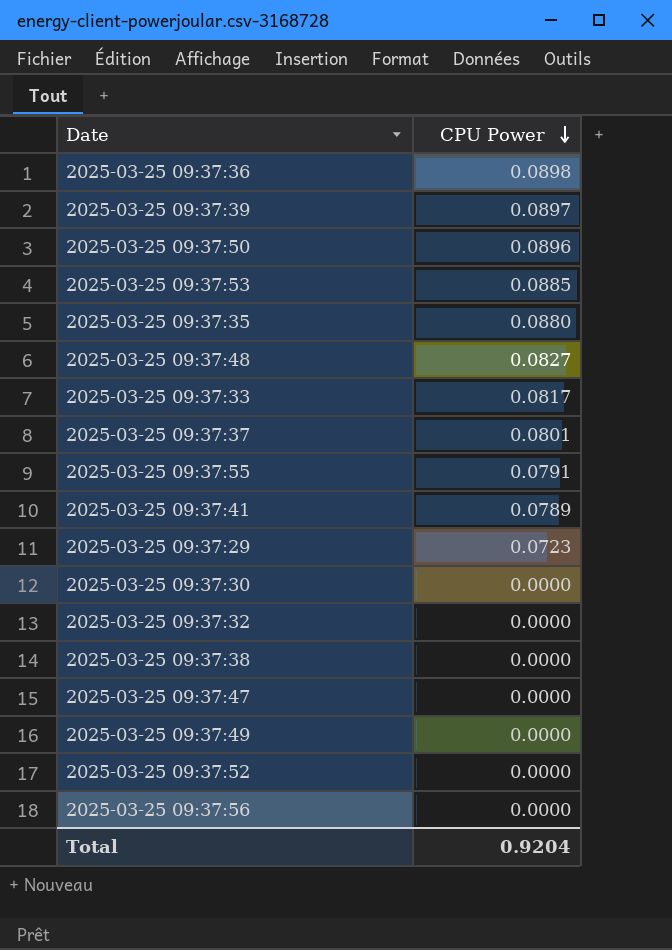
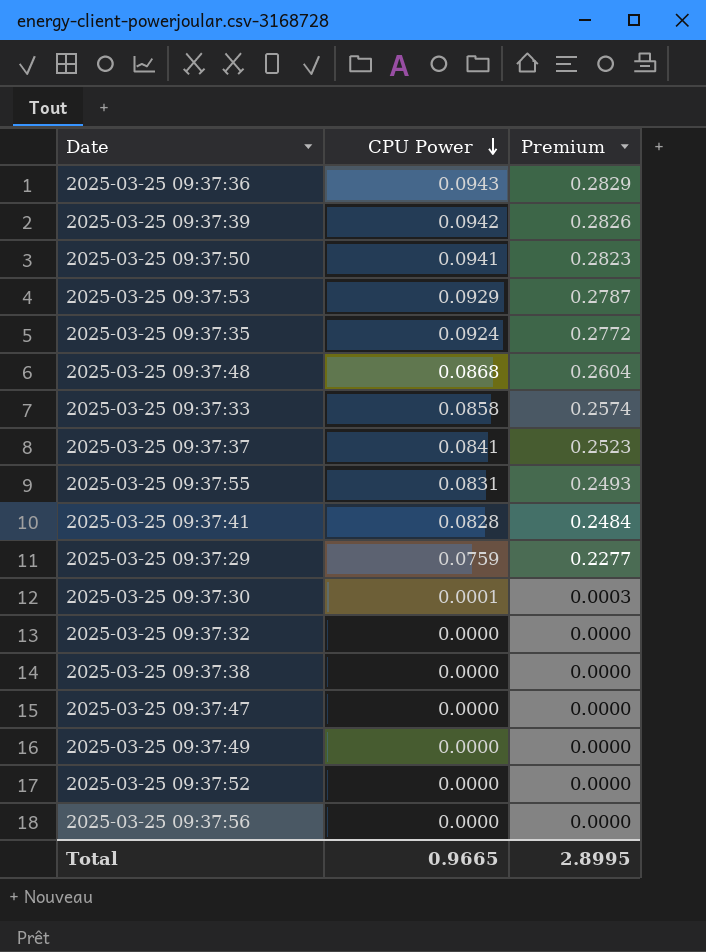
column Premium | formula: none -> [CPU Power] * 3
2025-03-25 09:37:36 | CPU Power: 0.0898 -> 0.0943
2025-03-25 09:37:39 | CPU Power: 0.0897 -> 0.0942
2025-03-25 09:37:50 | CPU Power: 0.0896 -> 0.0941
2025-03-25 09:37:53 | CPU Power: 0.0885 -> 0.0929
2025-03-25 09:37:35 | CPU Power: 0.0880 -> 0.0924
2025-03-25 09:37:48 | CPU Power: 0.0827 -> 0.0868
2025-03-25 09:37:33 | CPU Power: 0.0817 -> 0.0858
2025-03-25 09:37:37 | CPU Power: 0.0801 -> 0.0841
2025-03-25 09:37:55 | CPU Power: 0.0791 -> 0.0831
2025-03-25 09:37:41 | CPU Power: 0.0789 -> 0.0828
2025-03-25 09:37:29 | CPU Power: 0.0723 -> 0.0759
2025-03-25 09:37:30 | CPU Power: 0.0000 -> 0.0001
Total | CPU Power: 0.9204 -> 0.9665

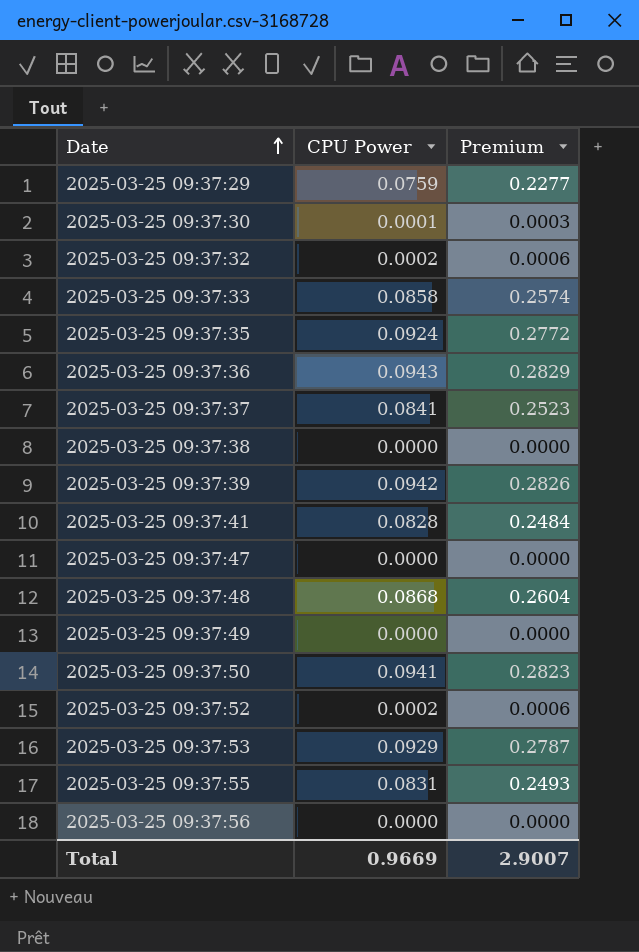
row order: CPU Power descending -> Date ascending
2025-03-25 09:37:32 | CPU Power: 0.0000 -> 0.0002
2025-03-25 09:37:32 | Premium: 0.0000 -> 0.0006
2025-03-25 09:37:52 | CPU Power: 0.0000 -> 0.0002
2025-03-25 09:37:52 | Premium: 0.0000 -> 0.0006
Total | CPU Power: 0.9665 -> 0.9669
Total | Premium: 2.8995 -> 2.9007

